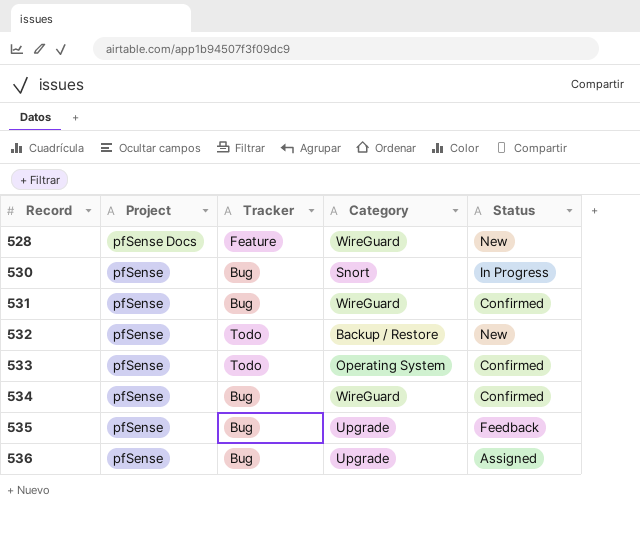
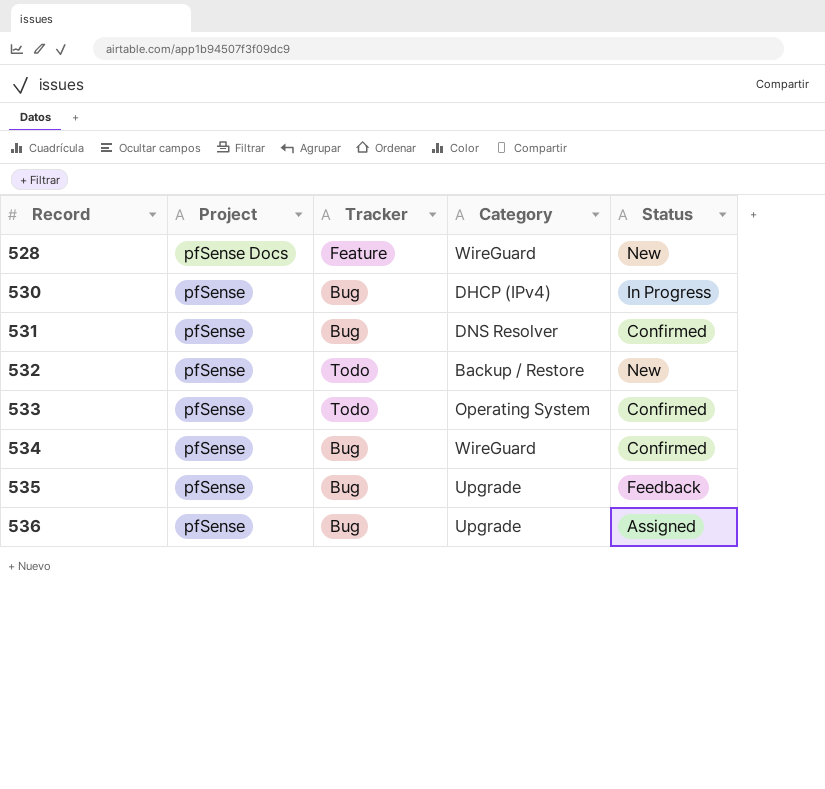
530 | Category: Snort -> DHCP (IPv4)
531 | Category: WireGuard -> DNS Resolver

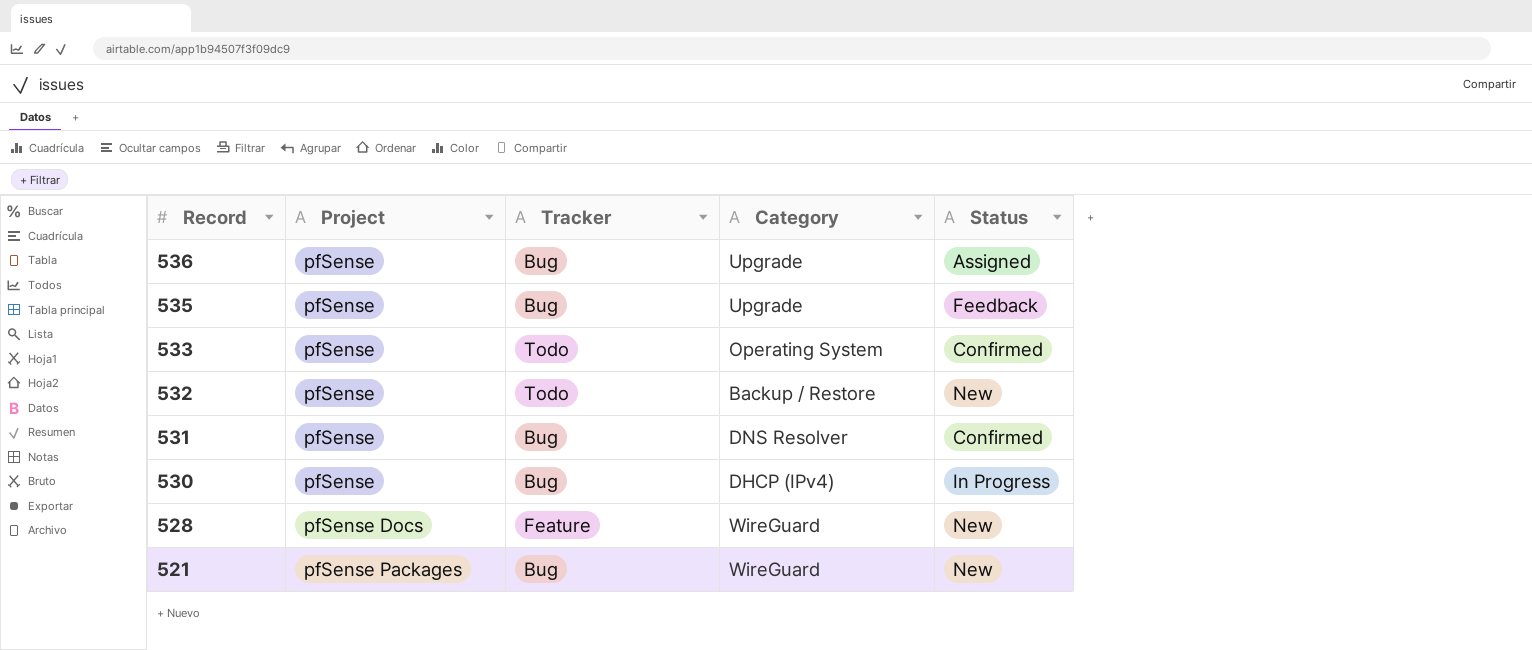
row order: Record ascending -> Record descending
row 534: pfSense | Bug | WireGuard | Confirmed -> none
row 521: none -> pfSense Packages | Bug | WireGuard | New

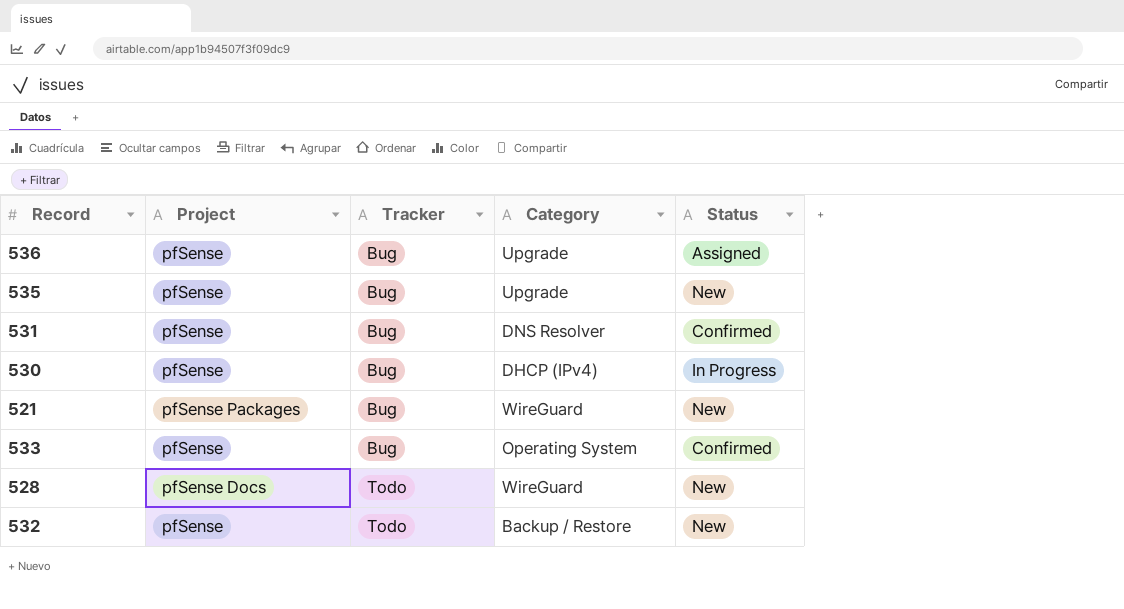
row order: Record descending -> Tracker ascending
535 | Status: Feedback -> New
533 | Tracker: Todo -> Bug
528 | Tracker: Feature -> Todo

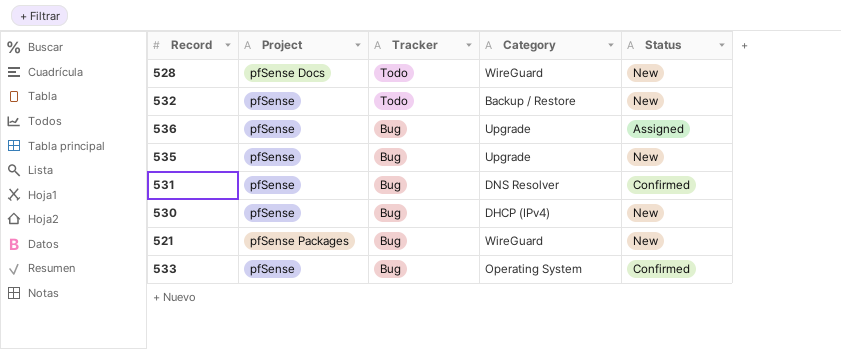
row order: Tracker ascending -> Tracker descending
530 | Status: In Progress -> New

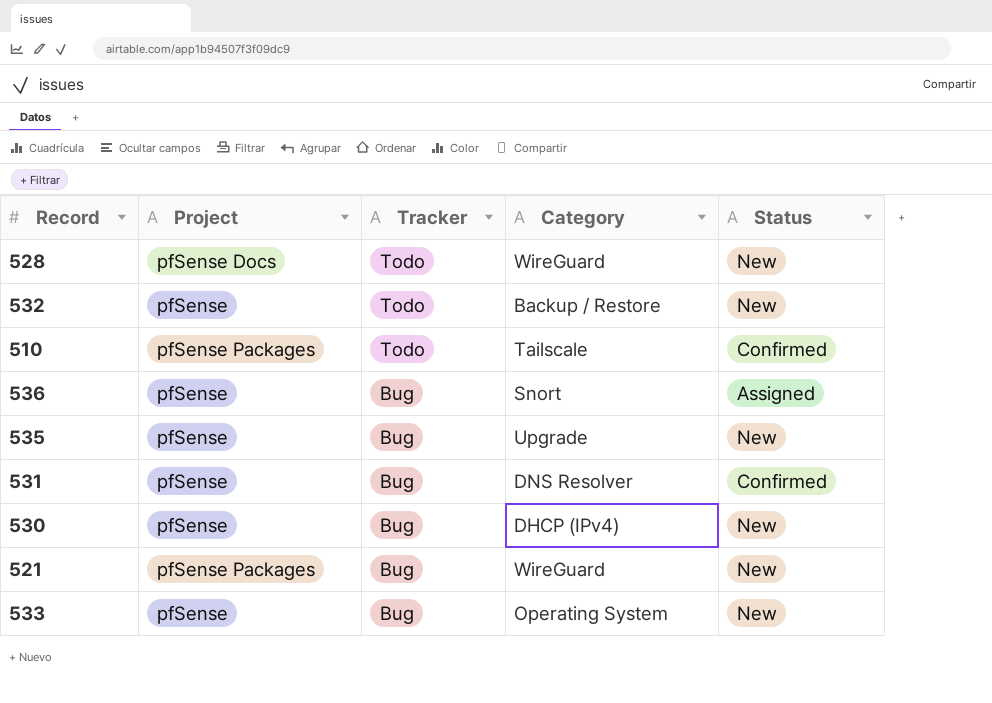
row 510: none -> pfSense Packages | Todo | Tailscale | Confirmed
536 | Category: Upgrade -> Snort
533 | Status: Confirmed -> New

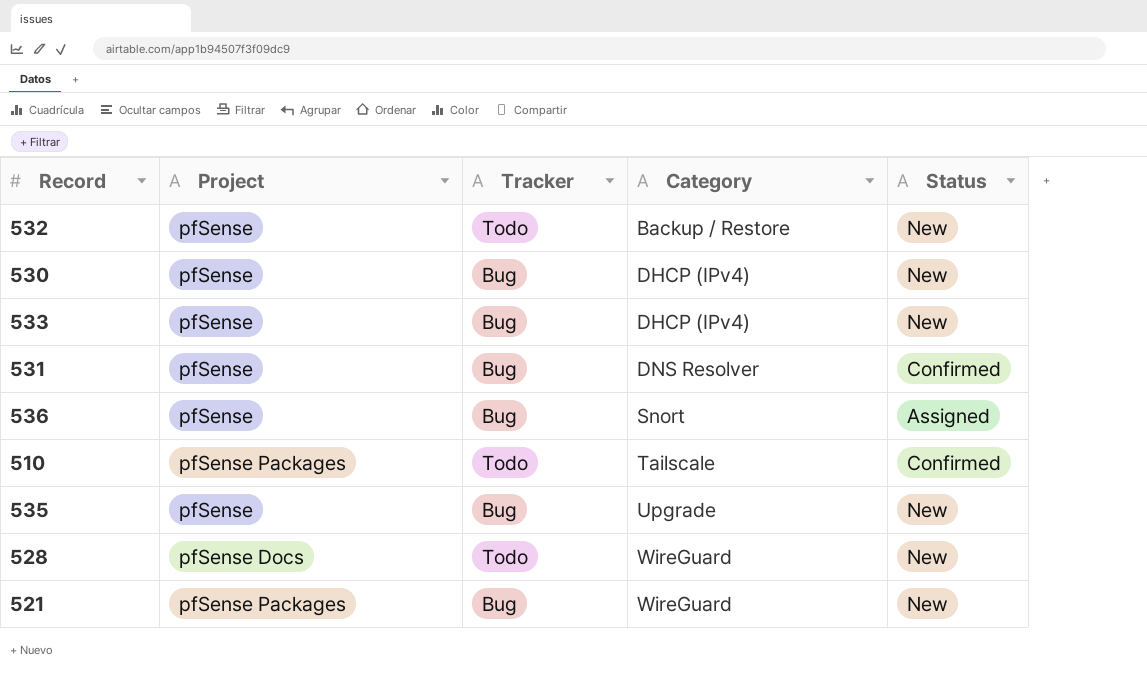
row order: Tracker descending -> Category ascending
533 | Category: Operating System -> DHCP (IPv4)

